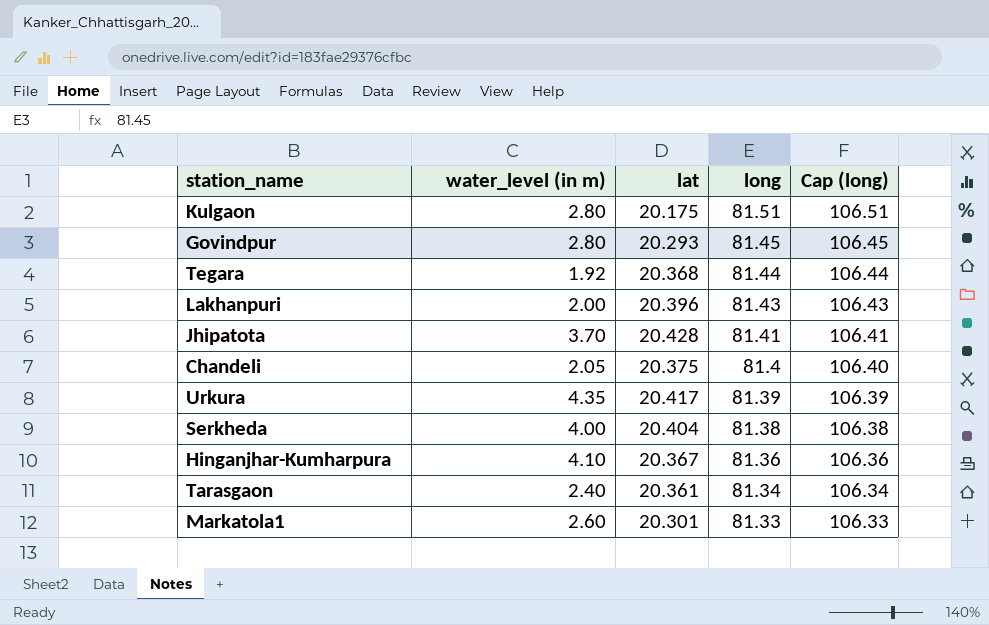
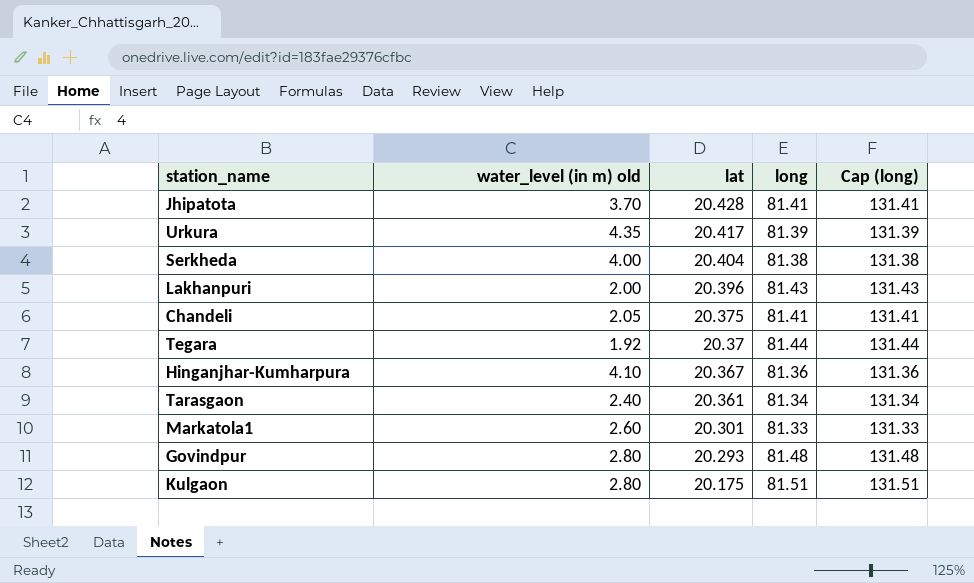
row order: long descending -> lat descending
column name: water_level (in m) -> water_level (in m) old
column Cap (long) | formula: [long] + 25 -> [long] + 50
Chandeli | long: 81.4 -> 81.41
Tegara | lat: 20.368 -> 20.37
Govindpur | long: 81.45 -> 81.48

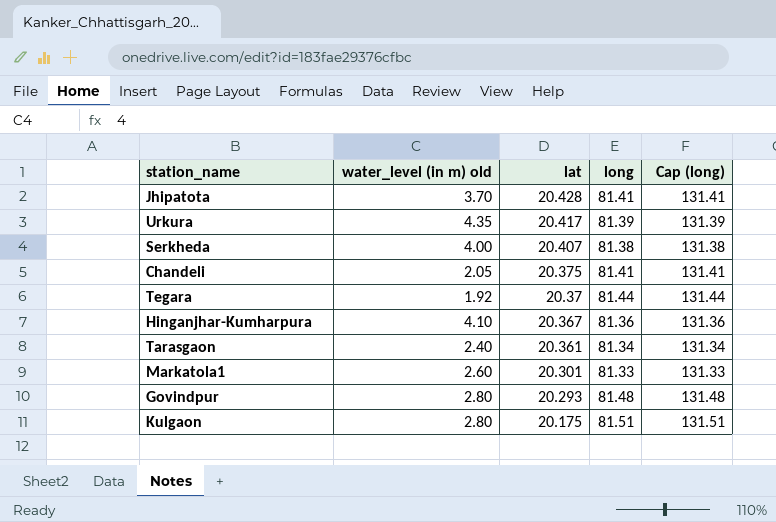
row Lakhanpuri: 2.00 | 20.396 | 81.43 | 131.43 -> none
Serkheda | lat: 20.404 -> 20.407

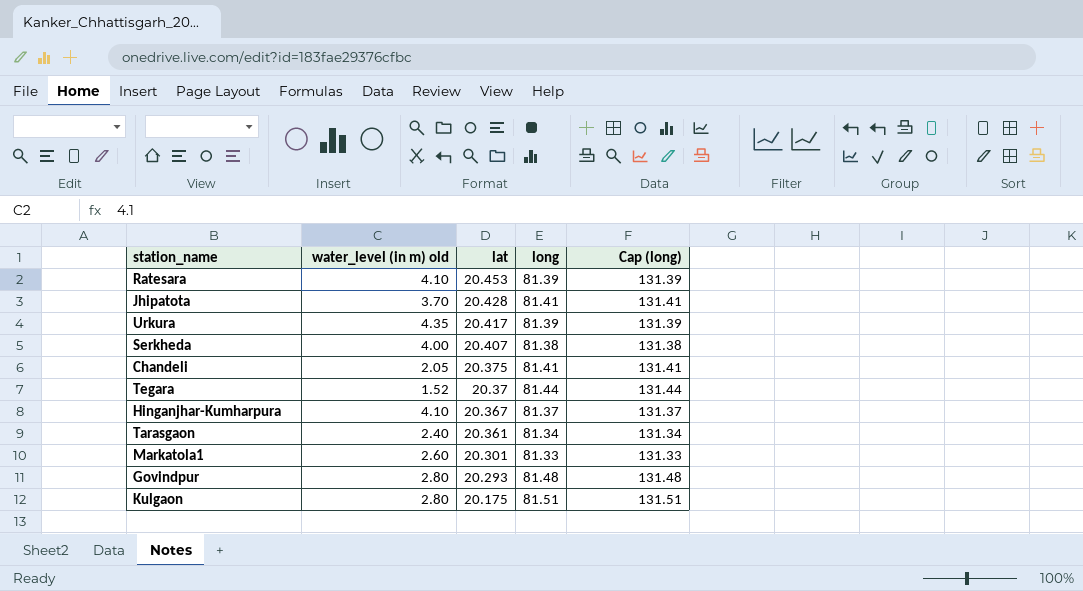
row Ratesara: none -> 4.10 | 20.453 | 81.39 | 131.39
Tegara | water_level (in m) old: 1.92 -> 1.52
Hinganjhar-Kumharpura | long: 81.36 -> 81.37
Hinganjhar-Kumharpura | Cap (long): 131.36 -> 131.37

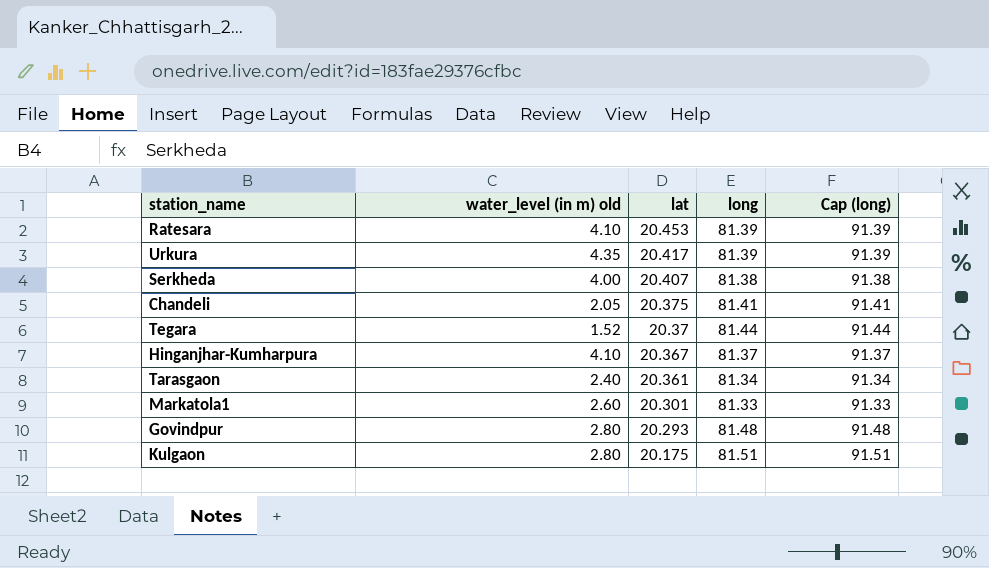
column Cap (long) | formula: [long] + 50 -> [long] + 10
row Jhipatota: 3.70 | 20.428 | 81.41 | 131.41 -> none

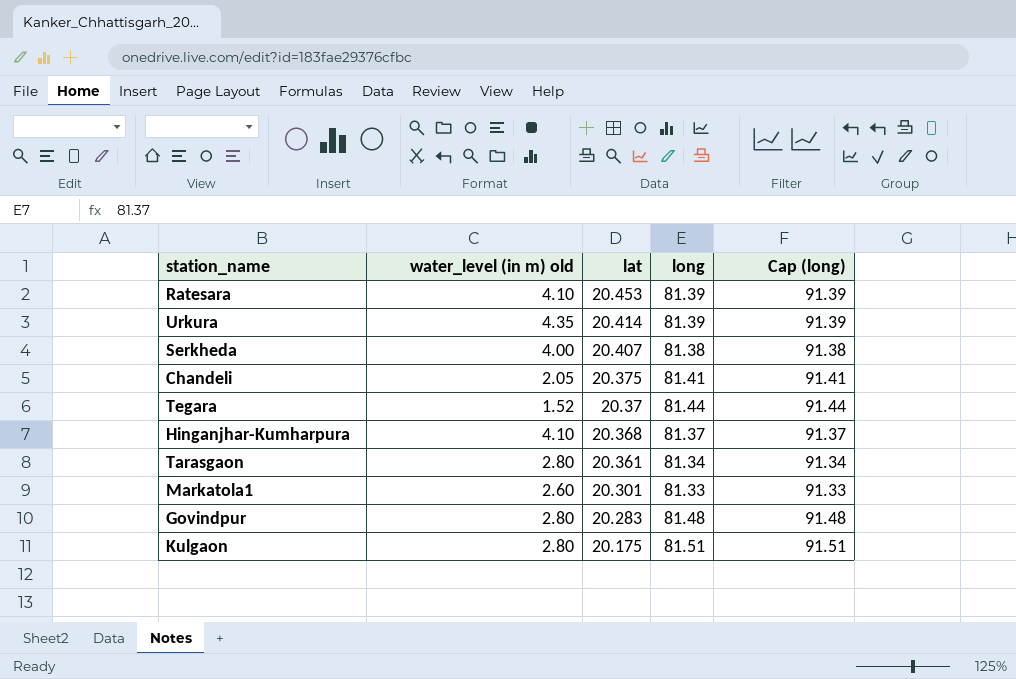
Urkura | lat: 20.417 -> 20.414
Hinganjhar-Kumharpura | lat: 20.367 -> 20.368
Tarasgaon | water_level (in m) old: 2.40 -> 2.80
Govindpur | lat: 20.293 -> 20.283

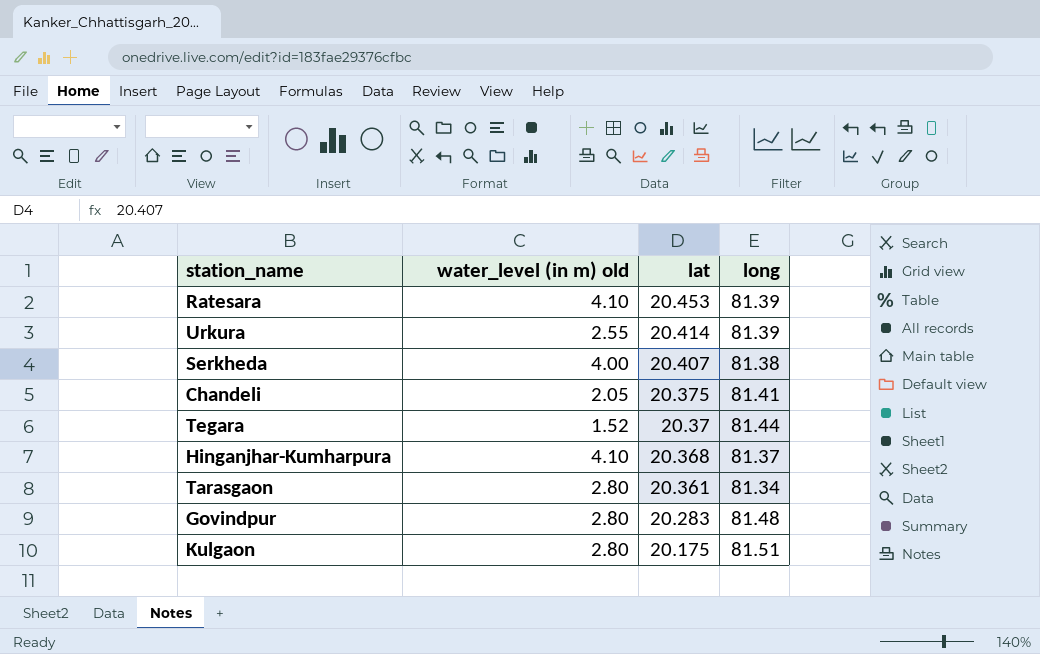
column Cap (long) | formula: [long] + 10 -> none
row Markatola1: 2.60 | 20.301 | 81.33 | 91.33 -> none
Urkura | water_level (in m) old: 4.35 -> 2.55

